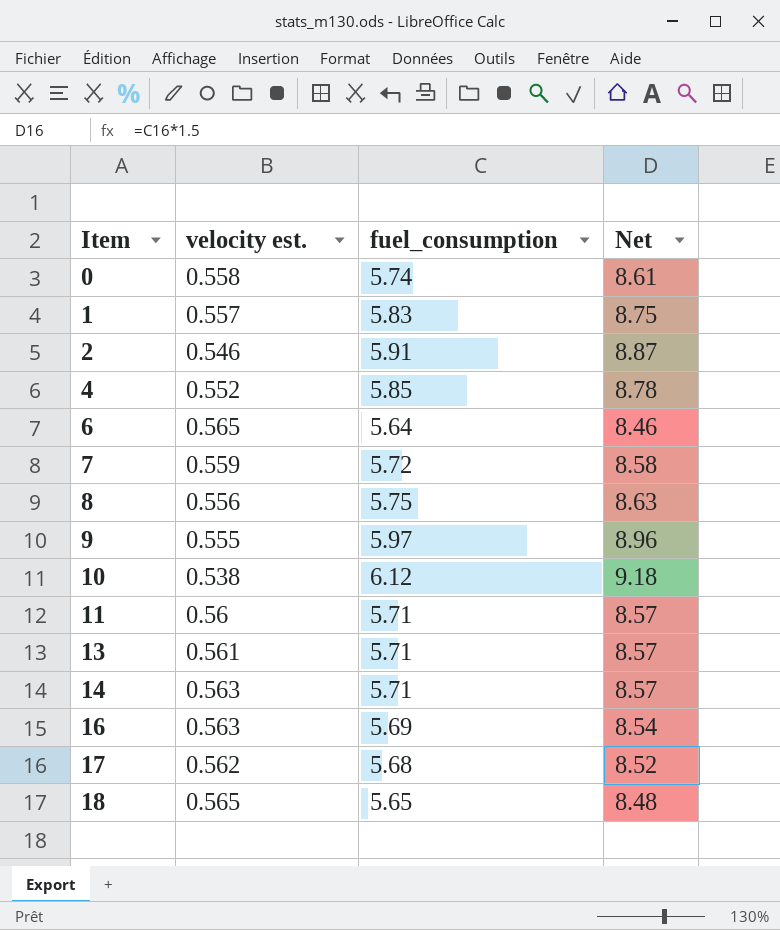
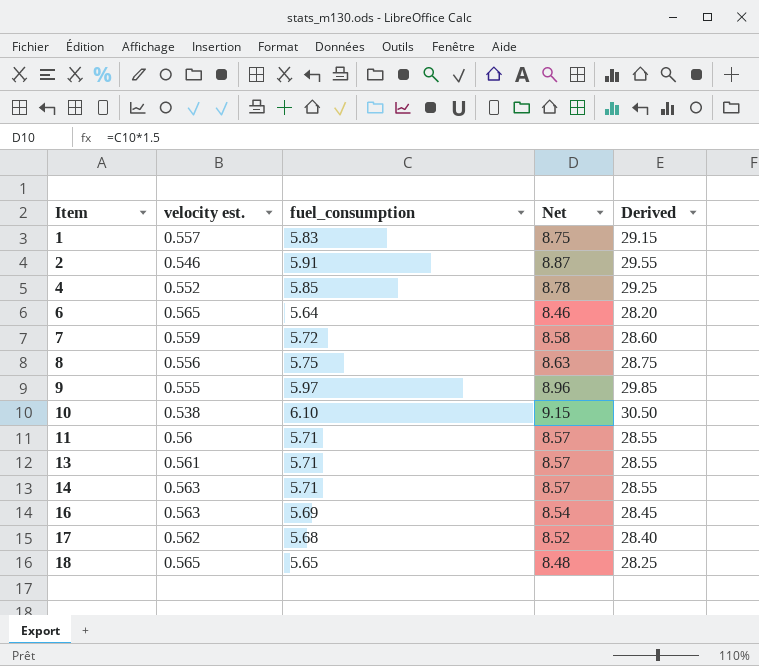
column Derived | formula: none -> [fuel_consumption] * 5
row 0: 0.558 | 5.74 | 8.61 -> none
10 | fuel_consumption: 6.12 -> 6.10
10 | Net: 9.18 -> 9.15

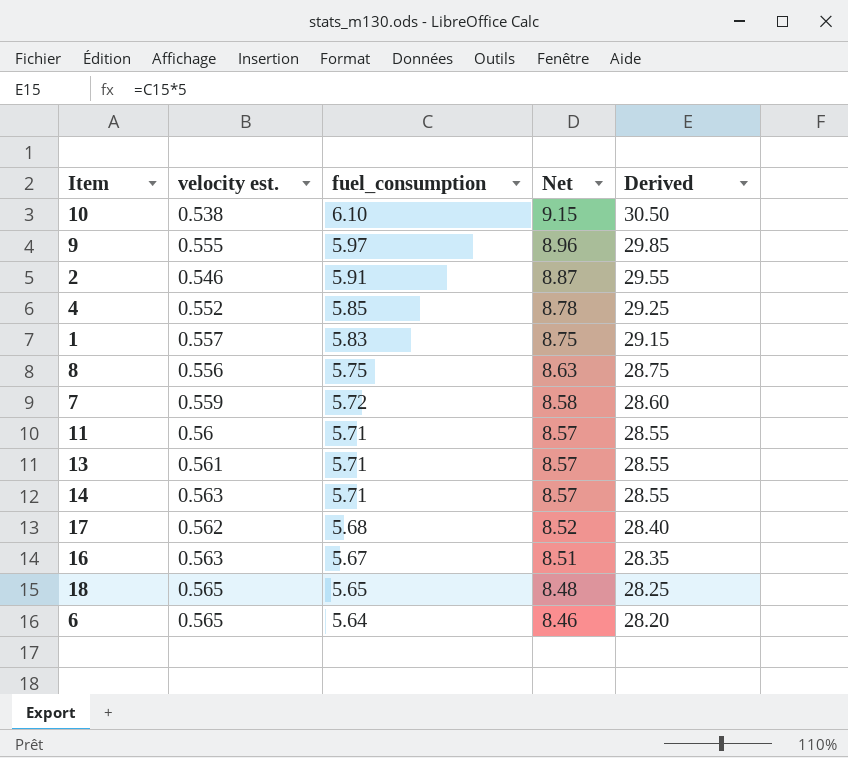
row order: Item ascending -> fuel_consumption descending
16 | fuel_consumption: 5.69 -> 5.67
16 | Net: 8.54 -> 8.51
16 | Derived: 28.45 -> 28.35

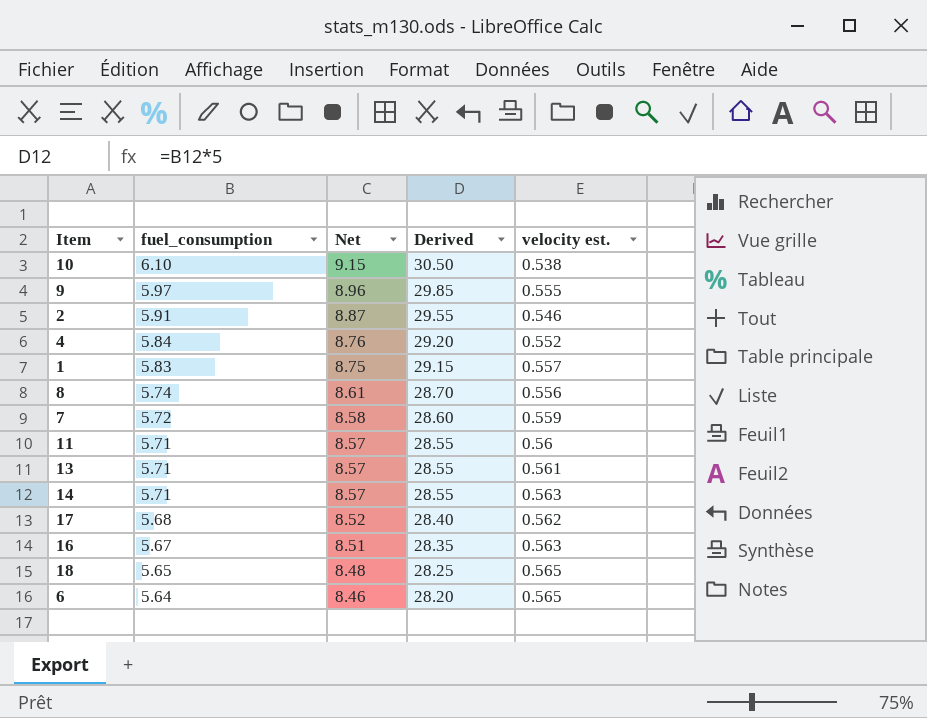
column velocity est. | position: 2 -> 5
4 | fuel_consumption: 5.85 -> 5.84
4 | Net: 8.78 -> 8.76
4 | Derived: 29.25 -> 29.20
8 | fuel_consumption: 5.75 -> 5.74
8 | Net: 8.63 -> 8.61
8 | Derived: 28.75 -> 28.70

